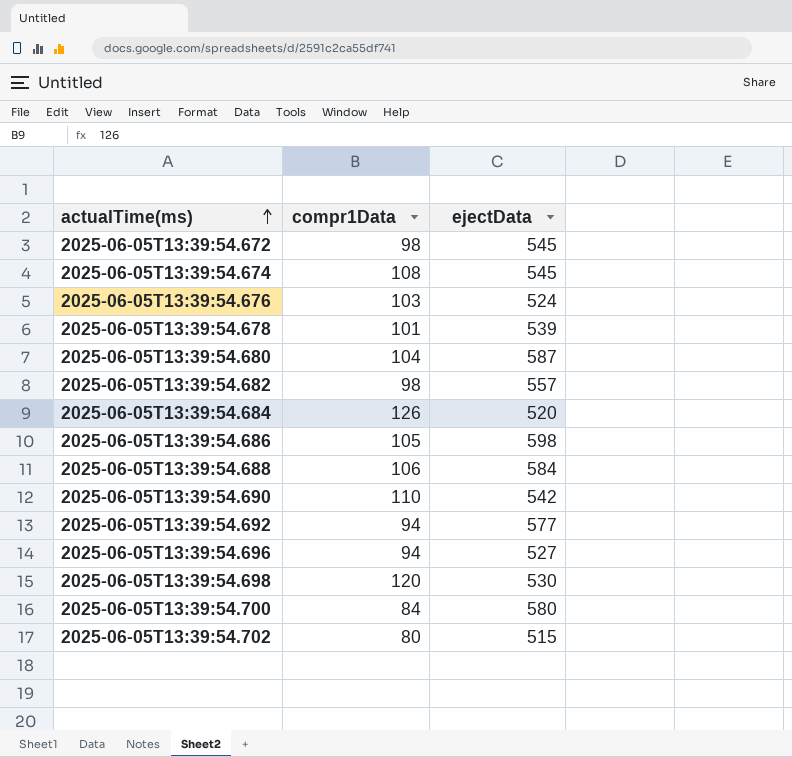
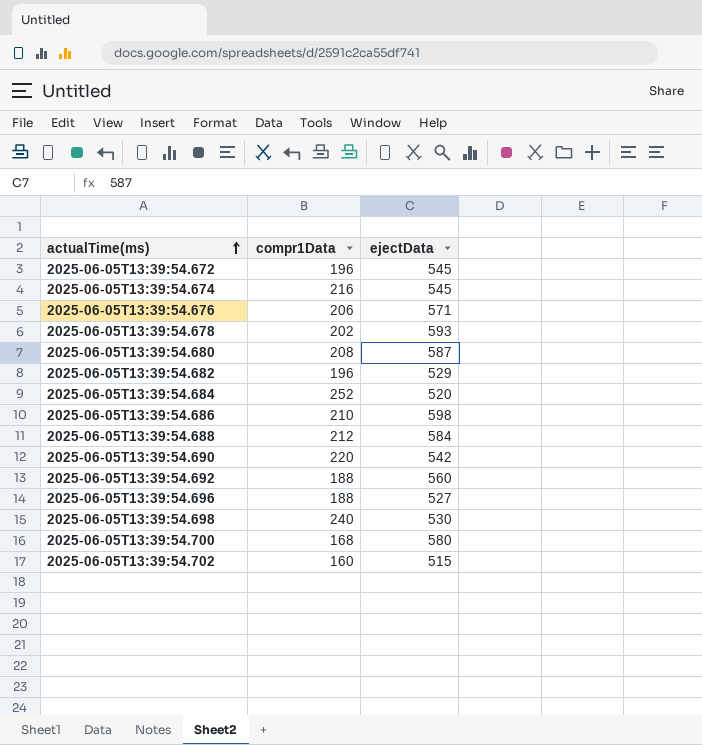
2025-06-05T13:39:54.672 | compr1Data: 98 -> 196
2025-06-05T13:39:54.674 | compr1Data: 108 -> 216
2025-06-05T13:39:54.676 | compr1Data: 103 -> 206
2025-06-05T13:39:54.676 | ejectData: 524 -> 571
2025-06-05T13:39:54.678 | compr1Data: 101 -> 202
2025-06-05T13:39:54.678 | ejectData: 539 -> 593
2025-06-05T13:39:54.680 | compr1Data: 104 -> 208
2025-06-05T13:39:54.682 | compr1Data: 98 -> 196
2025-06-05T13:39:54.682 | ejectData: 557 -> 529
2025-06-05T13:39:54.684 | compr1Data: 126 -> 252
2025-06-05T13:39:54.686 | compr1Data: 105 -> 210
2025-06-05T13:39:54.688 | compr1Data: 106 -> 212
2025-06-05T13:39:54.690 | compr1Data: 110 -> 220
2025-06-05T13:39:54.692 | compr1Data: 94 -> 188
2025-06-05T13:39:54.692 | ejectData: 577 -> 560
2025-06-05T13:39:54.696 | compr1Data: 94 -> 188
2025-06-05T13:39:54.698 | compr1Data: 120 -> 240
2025-06-05T13:39:54.700 | compr1Data: 84 -> 168
2025-06-05T13:39:54.702 | compr1Data: 80 -> 160

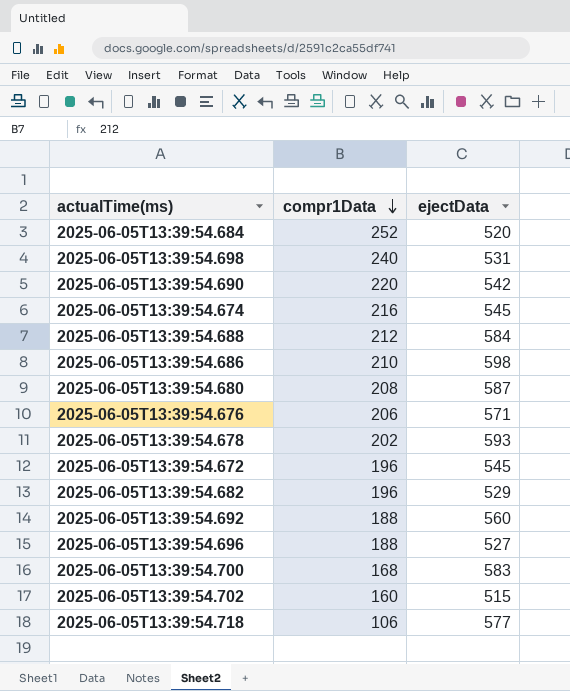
row order: actualTime(ms) ascending -> compr1Data descending
2025-06-05T13:39:54.698 | ejectData: 530 -> 531
2025-06-05T13:39:54.700 | ejectData: 580 -> 583
row 2025-06-05T13:39:54.718: none -> 106 | 577

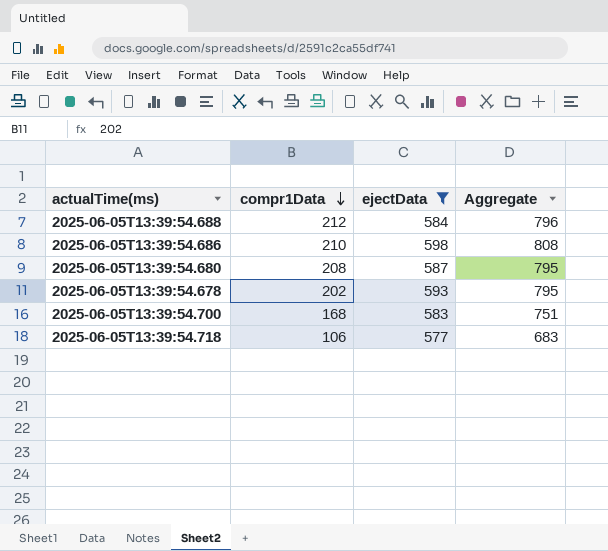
filter: none -> ejectData >= 577
column Aggregate | formula: none -> [compr1Data] + [ejectData]

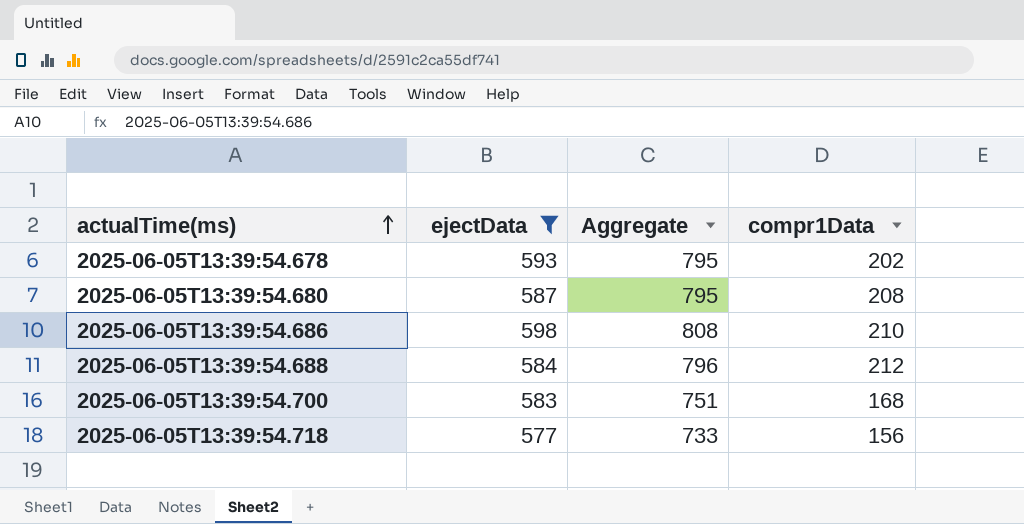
row order: compr1Data descending -> actualTime(ms) ascending
column compr1Data | position: 2 -> 4
2025-06-05T13:39:54.718 | Aggregate: 683 -> 733
2025-06-05T13:39:54.718 | compr1Data: 106 -> 156

